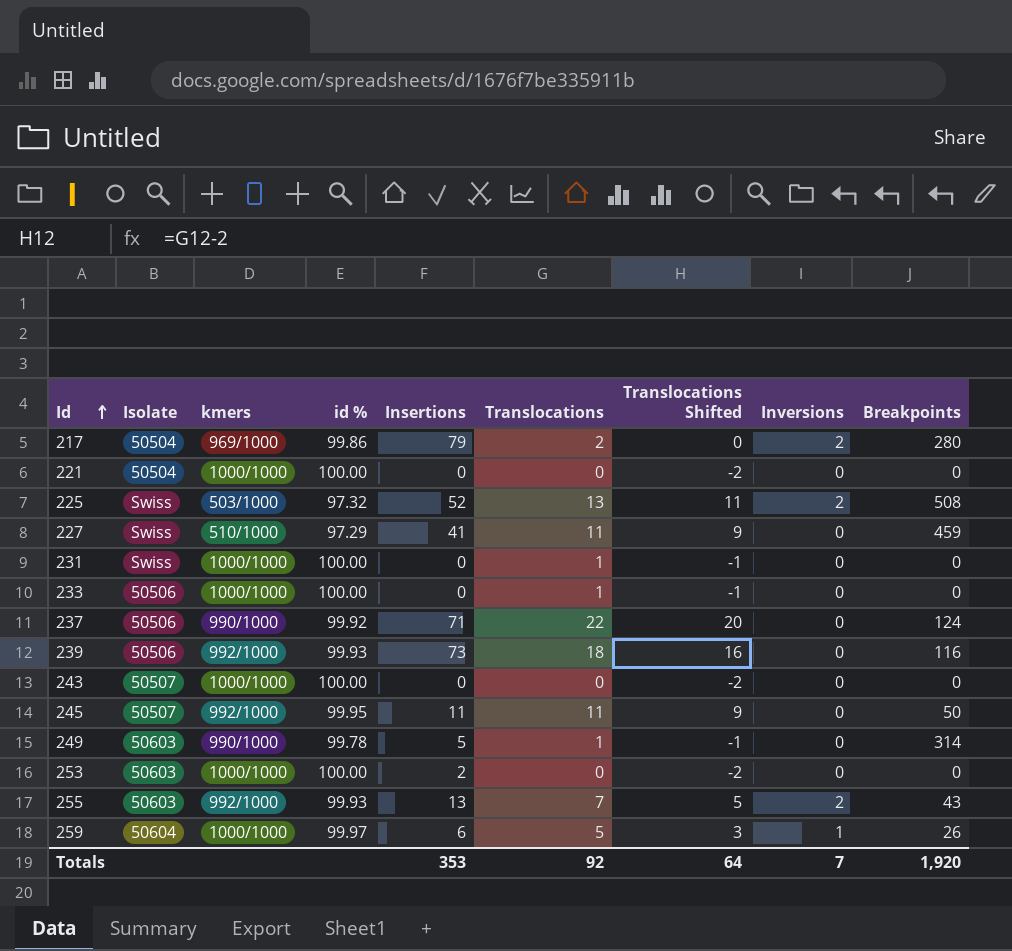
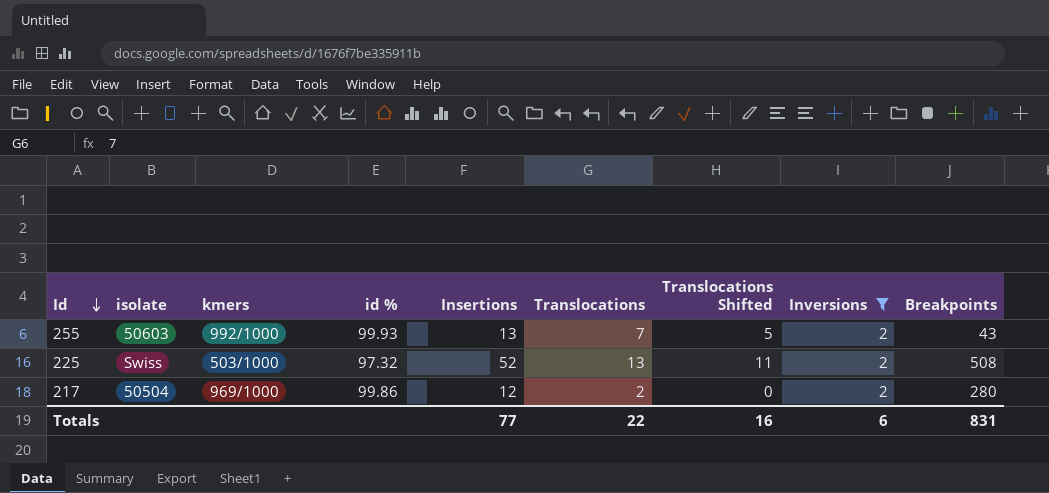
filter: none -> Inversions = 2
row order: Id ascending -> Id descending
column name: Isolate -> isolate
217 | Insertions: 79 -> 12
Totals | Insertions: 353 -> 77
Totals | Translocations: 92 -> 22
Totals | Translocations Shifted: 64 -> 16
Totals | Inversions: 7 -> 6
Totals | Breakpoints: 1,920 -> 831

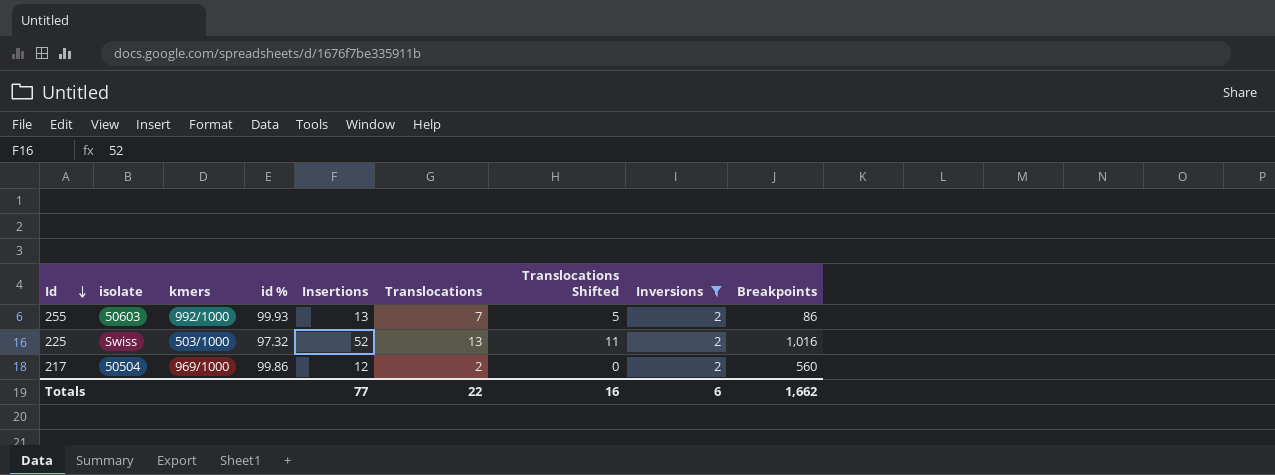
255 | Breakpoints: 43 -> 86
225 | Breakpoints: 508 -> 1,016
217 | Breakpoints: 280 -> 560
Totals | Breakpoints: 831 -> 1,662

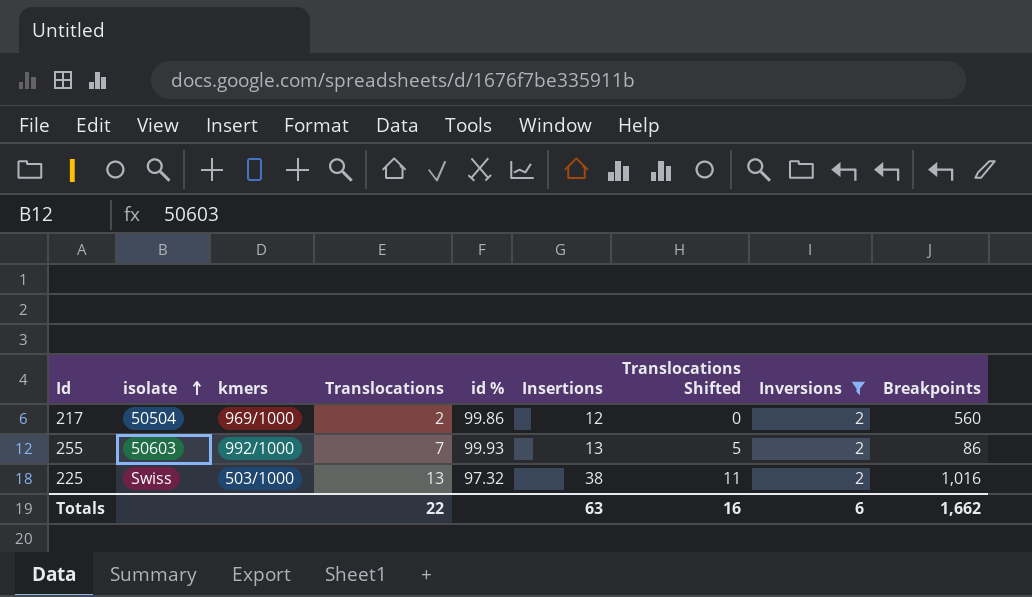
row order: Id descending -> isolate ascending
column Translocations | position: 6 -> 4
225 | Insertions: 52 -> 38
Totals | Insertions: 77 -> 63

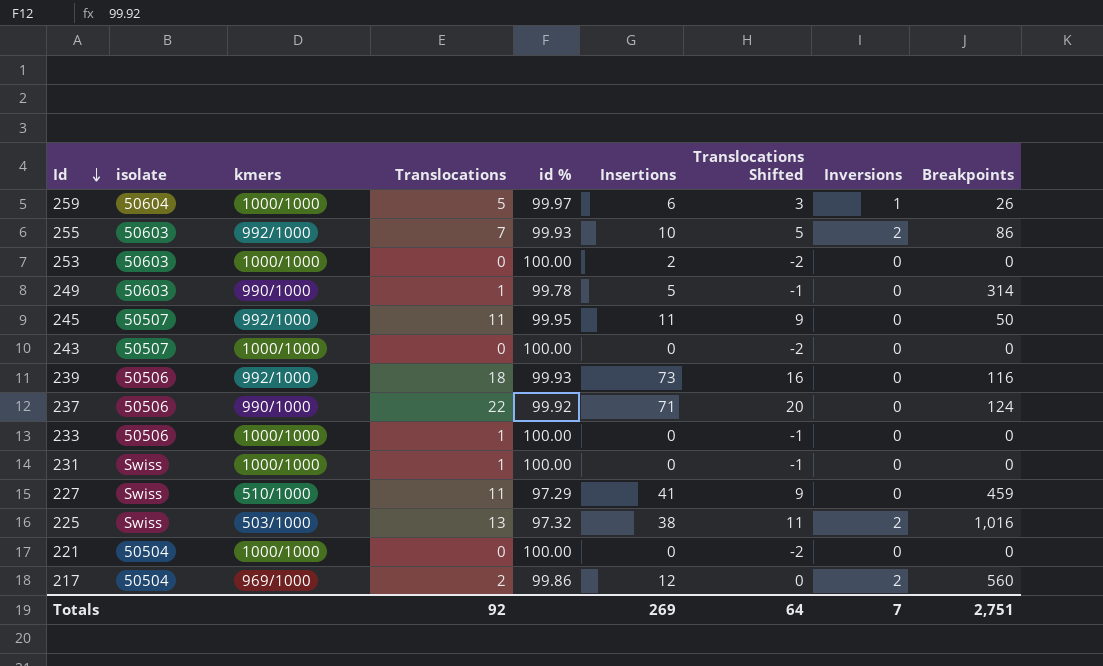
filter: Inversions = 2 -> none
row order: isolate ascending -> Id descending
255 | Insertions: 13 -> 10
Totals | Translocations: 22 -> 92
Totals | Insertions: 63 -> 269
Totals | Translocations Shifted: 16 -> 64
Totals | Inversions: 6 -> 7
Totals | Breakpoints: 1,662 -> 2,751

